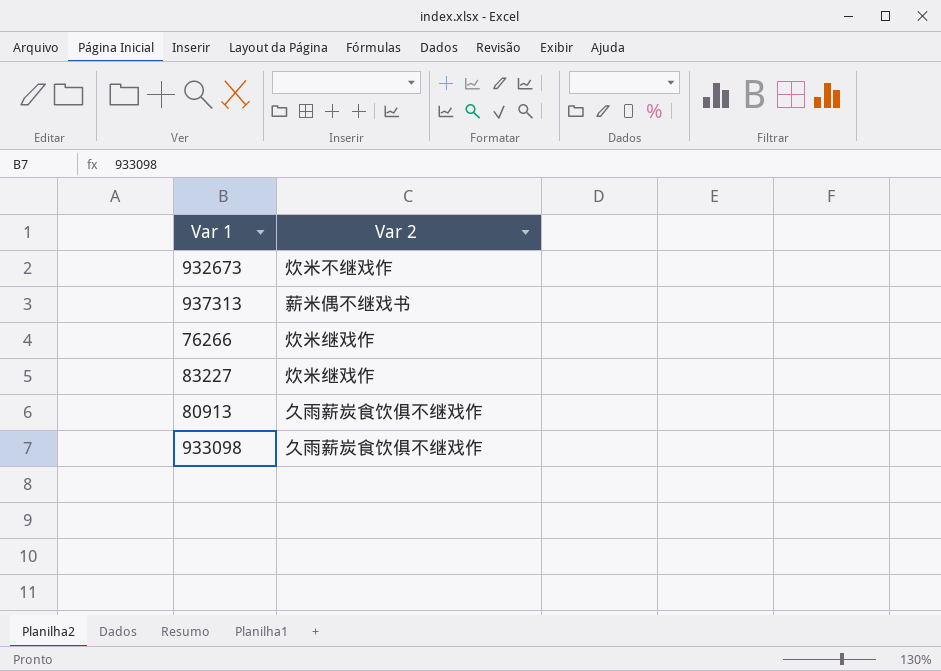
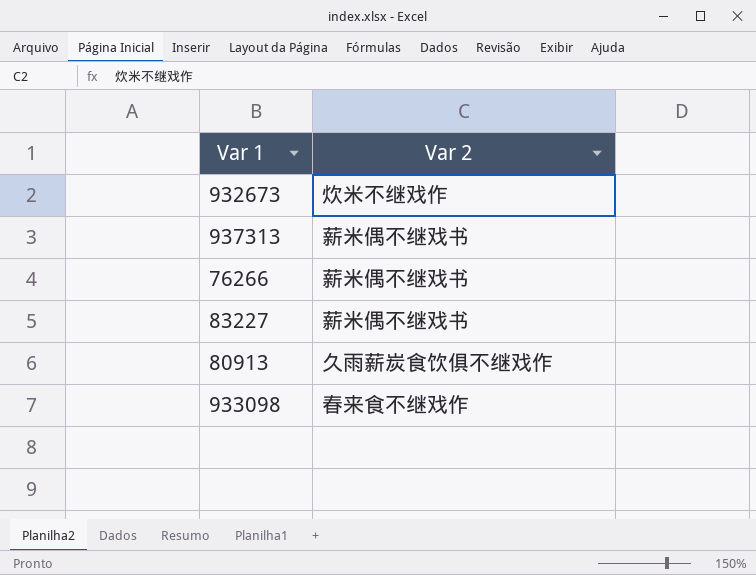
76266 | Var 2: 炊米继戏作 -> 薪米偶不继戏书
83227 | Var 2: 炊米继戏作 -> 薪米偶不继戏书
933098 | Var 2: 久雨薪炭食饮俱不继戏作 -> 春来食不继戏作

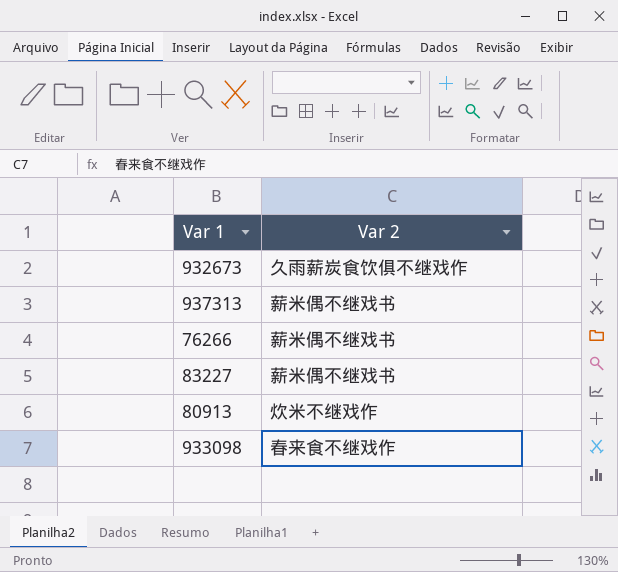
932673 | Var 2: 炊米不继戏作 -> 久雨薪炭食饮俱不继戏作
80913 | Var 2: 久雨薪炭食饮俱不继戏作 -> 炊米不继戏作

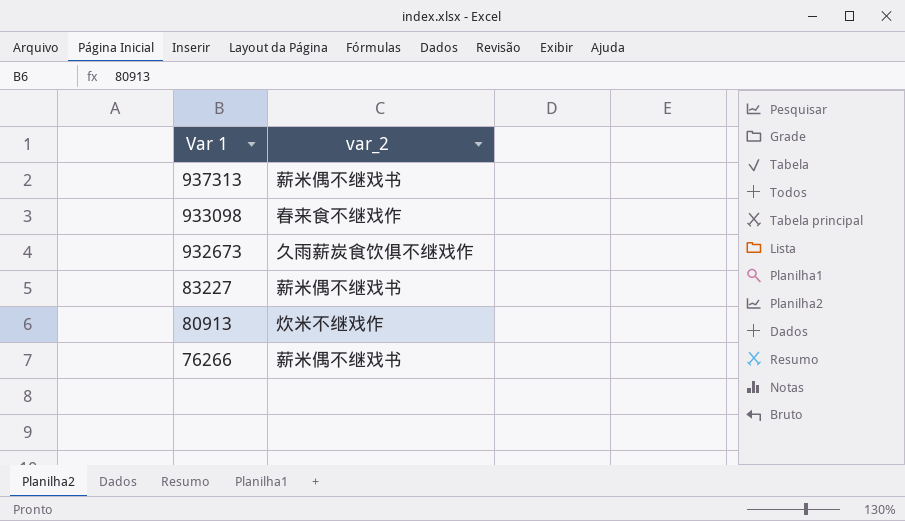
row order: none -> Var 1 descending
column name: Var 2 -> var_2

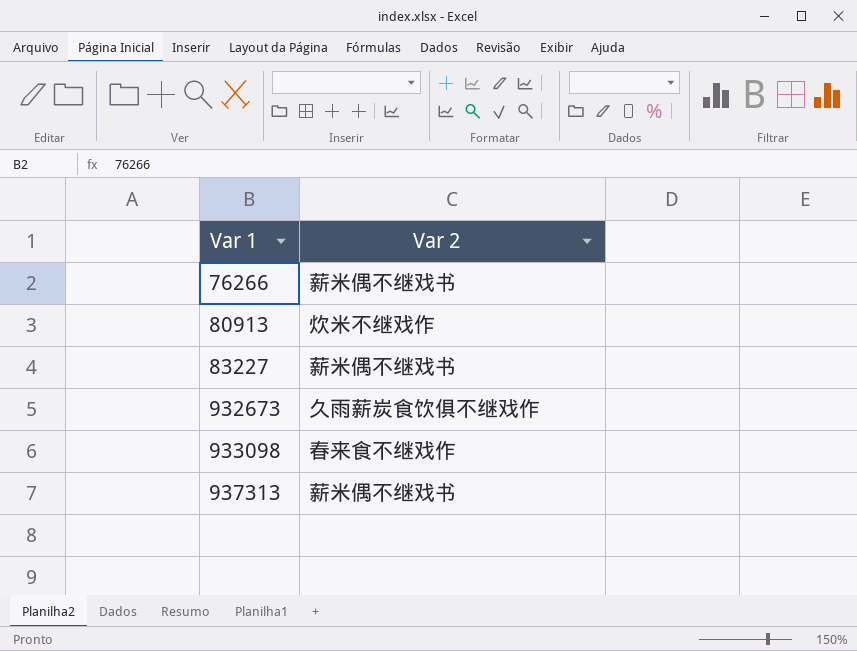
row order: Var 1 descending -> Var 1 ascending
column name: var_2 -> Var 2

